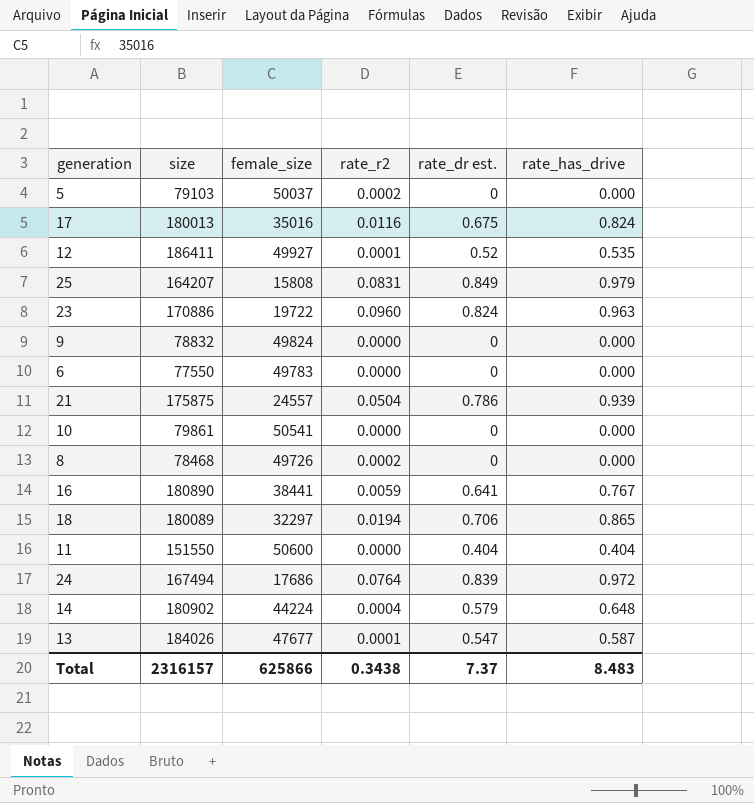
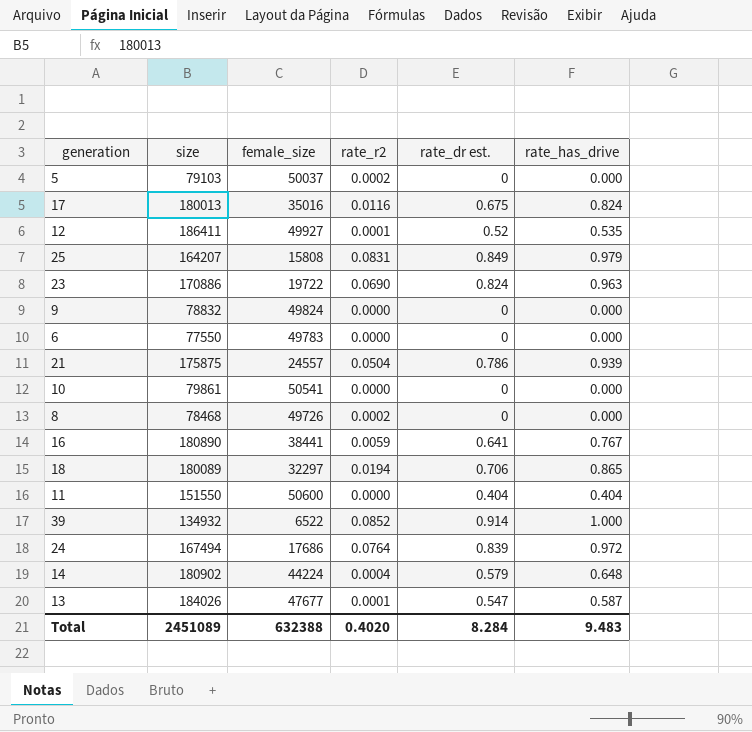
23 | rate_r2: 0.0960 -> 0.0690
row 39: none -> 134932 | 6522 | 0.0852 | 0.914 | 1.000
Total | size: 2316157 -> 2451089
Total | female_size: 625866 -> 632388
Total | rate_r2: 0.3438 -> 0.4020
Total | rate_dr est.: 7.37 -> 8.284
Total | rate_has_drive: 8.483 -> 9.483

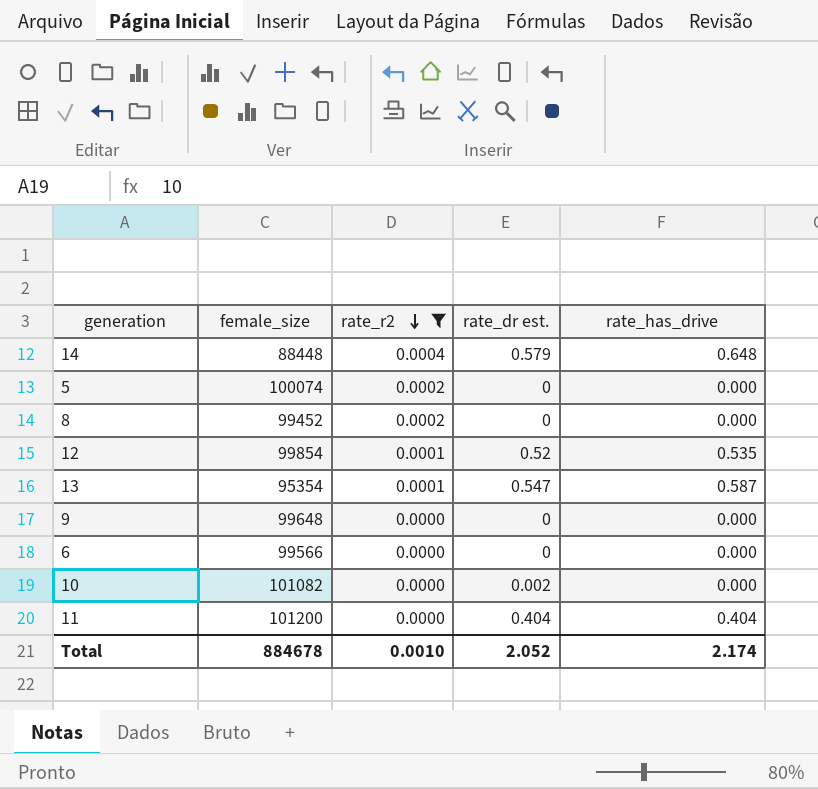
filter: none -> rate_r2 <= 0.0004
row order: none -> rate_r2 descending
column size | position: 2 -> none
14 | female_size: 44224 -> 88448
5 | female_size: 50037 -> 100074
8 | female_size: 49726 -> 99452
12 | female_size: 49927 -> 99854
13 | female_size: 47677 -> 95354
9 | female_size: 49824 -> 99648
6 | female_size: 49783 -> 99566
10 | female_size: 50541 -> 101082
10 | rate_dr est.: 0 -> 0.002
11 | female_size: 50600 -> 101200
Total | female_size: 632388 -> 884678
Total | rate_r2: 0.4020 -> 0.0010
Total | rate_dr est.: 8.284 -> 2.052
Total | rate_has_drive: 9.483 -> 2.174

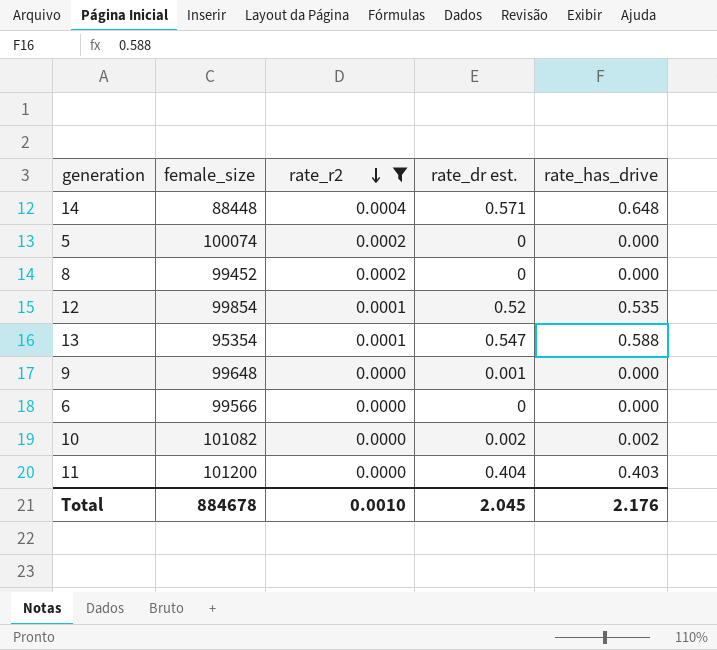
14 | rate_dr est.: 0.579 -> 0.571
13 | rate_has_drive: 0.587 -> 0.588
9 | rate_dr est.: 0 -> 0.001
10 | rate_has_drive: 0.000 -> 0.002
11 | rate_has_drive: 0.404 -> 0.403
Total | rate_dr est.: 2.052 -> 2.045
Total | rate_has_drive: 2.174 -> 2.176

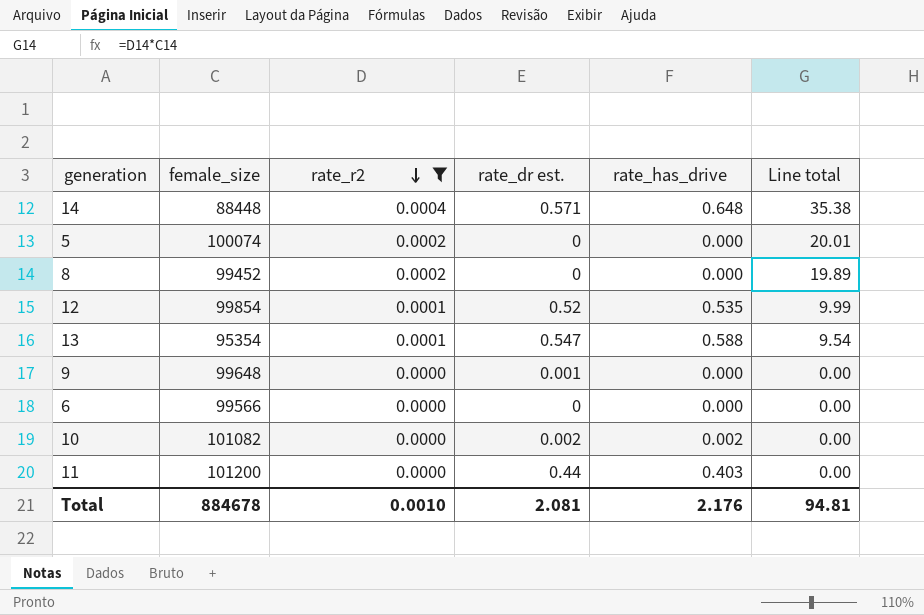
column Line total | formula: none -> [female_size] * [rate_r2]
11 | rate_dr est.: 0.404 -> 0.44
Total | rate_dr est.: 2.045 -> 2.081

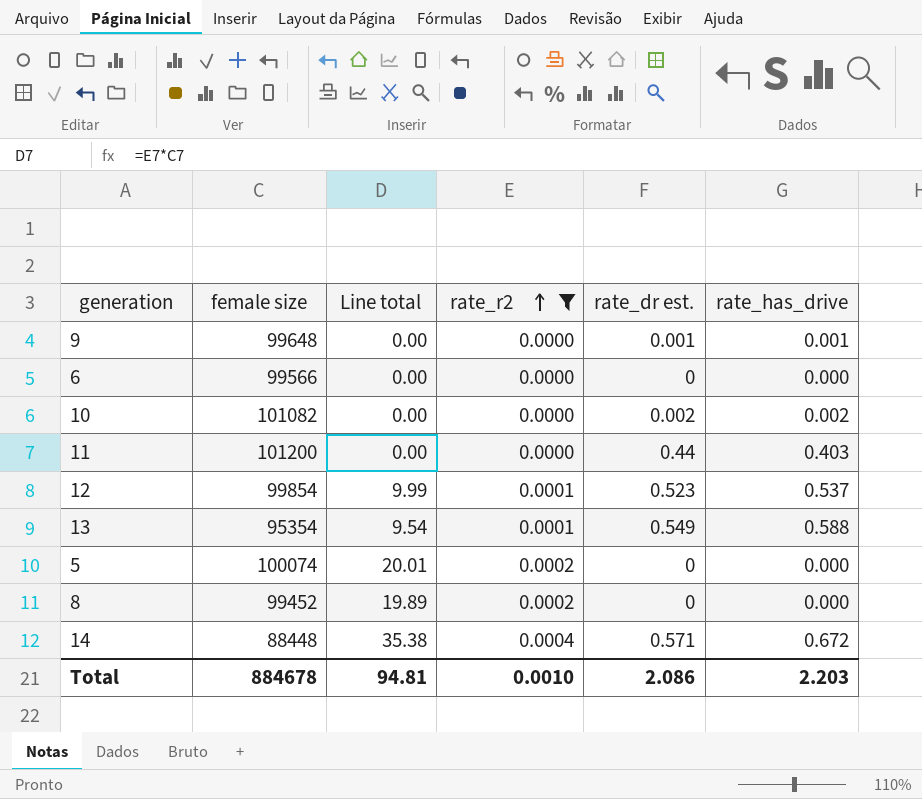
row order: rate_r2 descending -> rate_r2 ascending
column name: female_size -> female size
column Line total | position: 6 -> 3
9 | rate_has_drive: 0.000 -> 0.001
12 | rate_dr est.: 0.52 -> 0.523
12 | rate_has_drive: 0.535 -> 0.537
13 | rate_dr est.: 0.547 -> 0.549
14 | rate_has_drive: 0.648 -> 0.672
Total | rate_dr est.: 2.081 -> 2.086
Total | rate_has_drive: 2.176 -> 2.203

